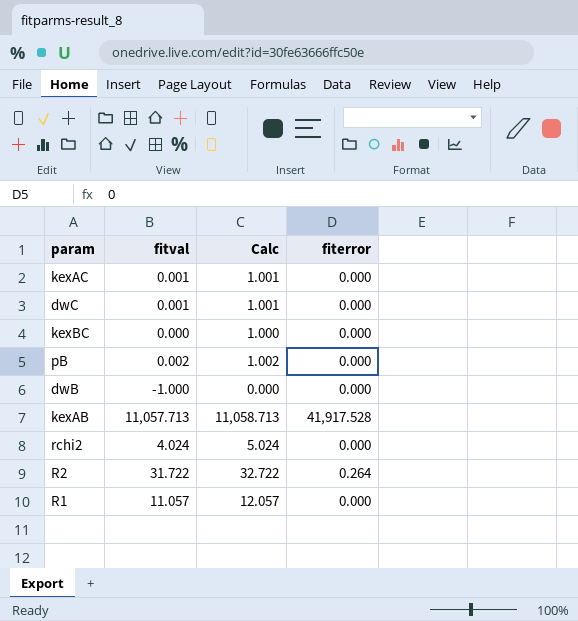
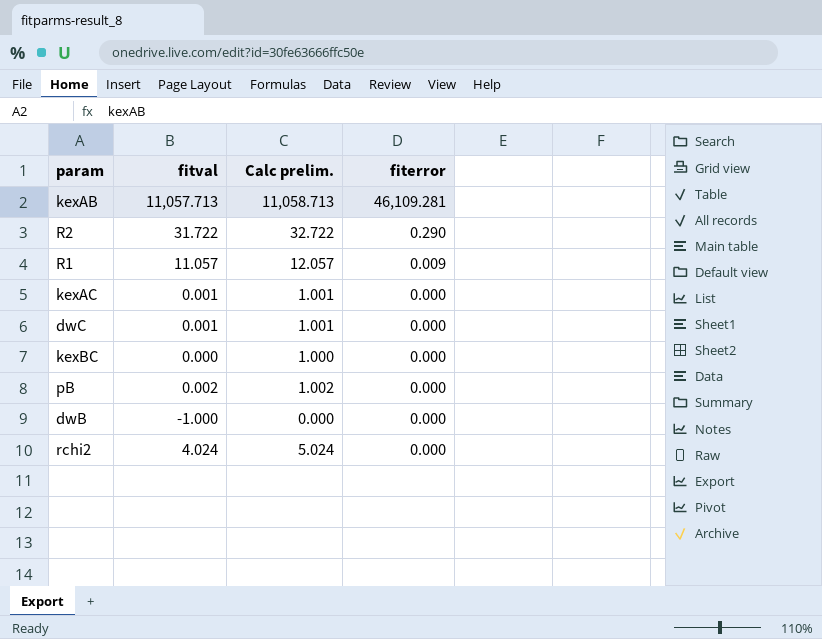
row order: none -> fiterror descending
column name: Calc -> Calc prelim.
kexAB | fiterror: 41,917.528 -> 46,109.281
R2 | fiterror: 0.264 -> 0.290
R1 | fiterror: 0.000 -> 0.009

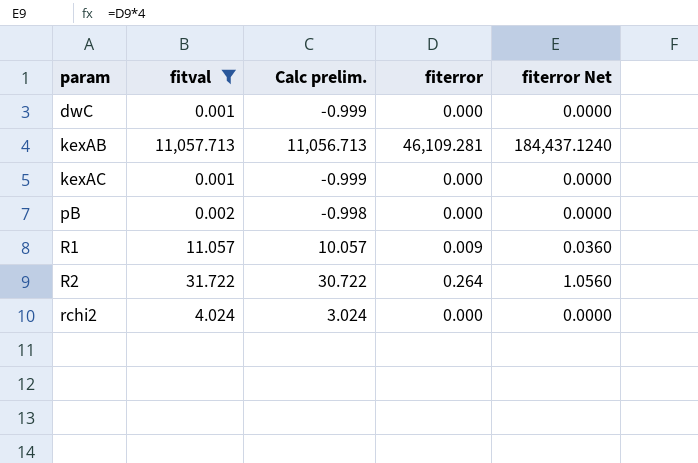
filter: none -> fitval >= 0.001
row order: fiterror descending -> param ascending
column Calc prelim. | formula: [fitval] + 1 -> [fitval] - 1
column fiterror Net | formula: none -> [fiterror] * 4
R2 | fiterror: 0.290 -> 0.264

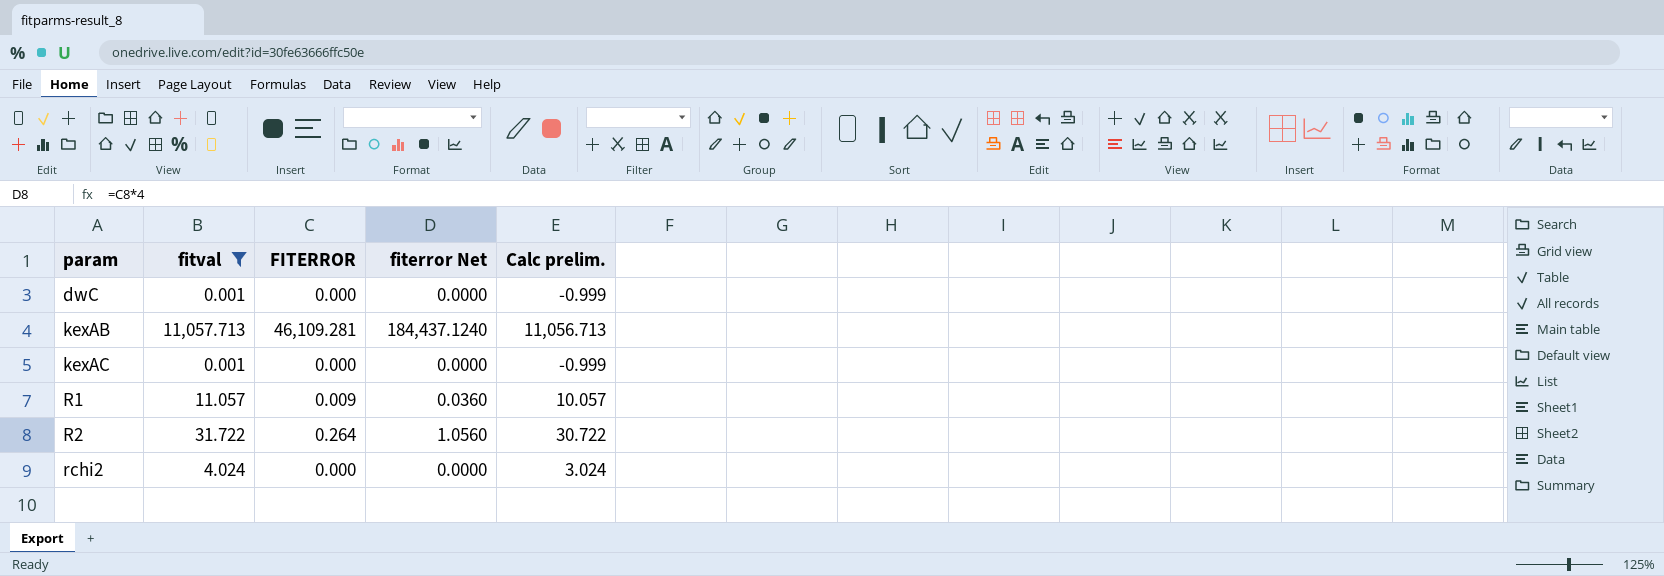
column name: fiterror -> FITERROR
column Calc prelim. | position: 3 -> 5
row pB: 0.002 | -0.998 | 0.000 | 0.0000 -> none

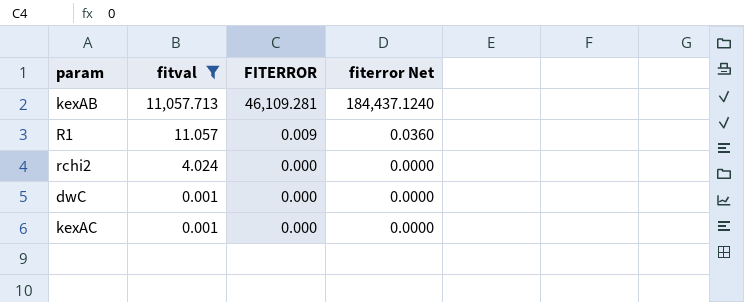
row order: param ascending -> fitval descending
column Calc prelim. | formula: [fitval] - 1 -> none
row R2: 31.722 | 0.264 | 1.0560 | 30.722 -> none

